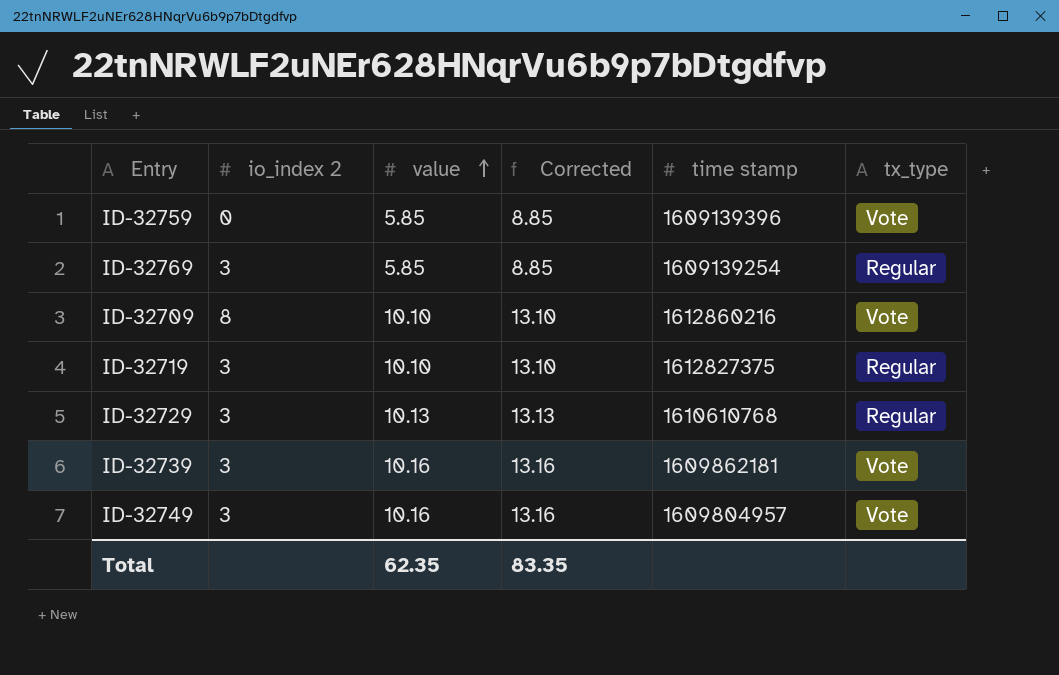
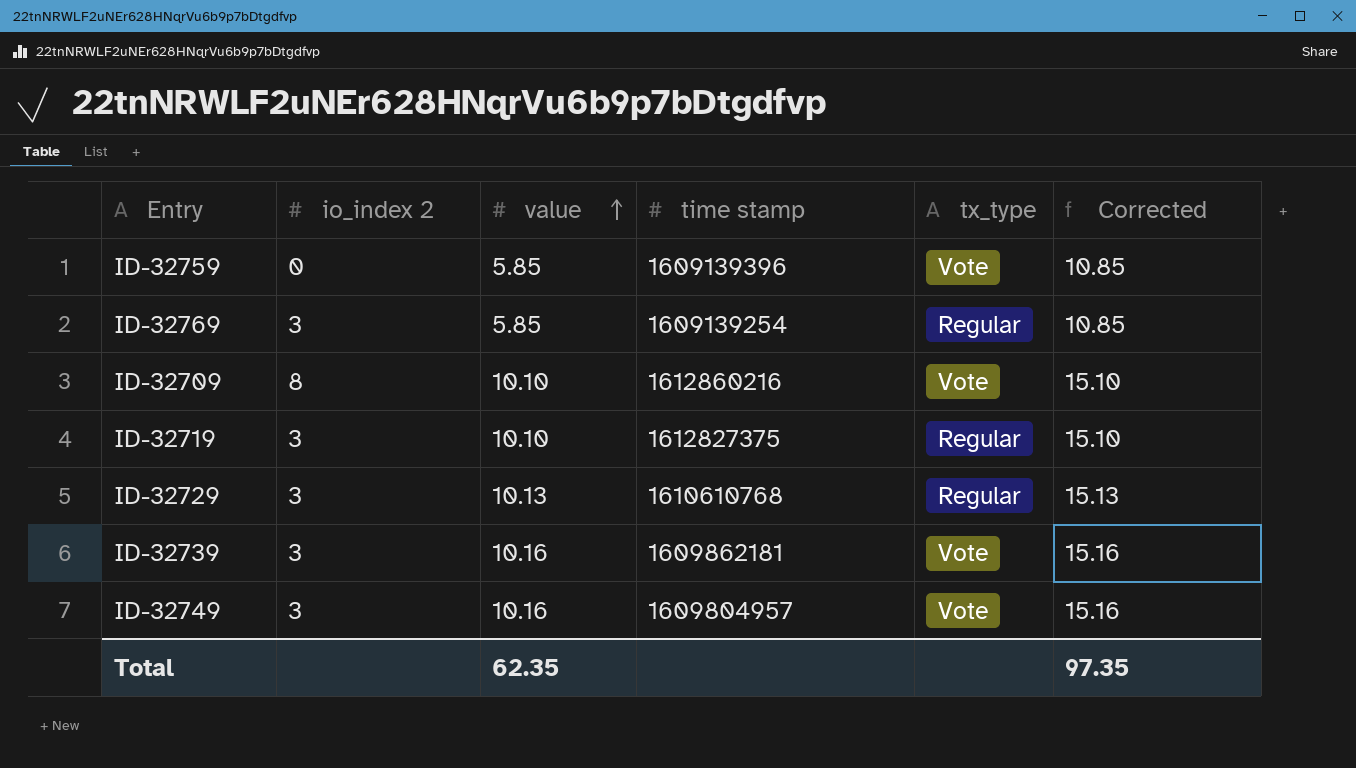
column Corrected | formula: [value] + 3 -> [value] + 5
column Corrected | position: 4 -> 6
Total | Corrected: 83.35 -> 97.35

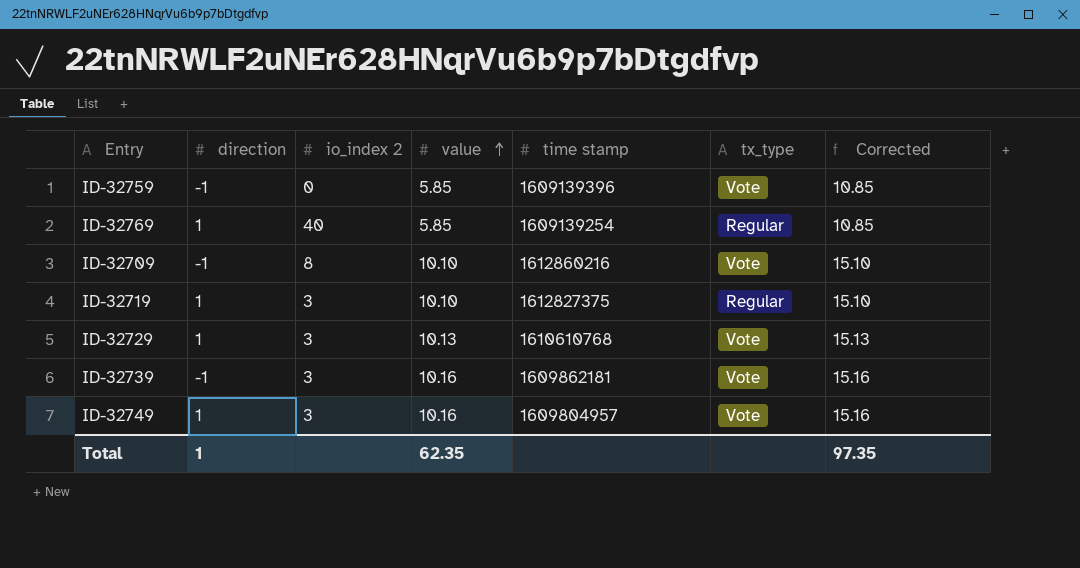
column direction | position: none -> 2
ID-32769 | io_index 2: 3 -> 40
ID-32729 | tx_type: Regular -> Vote

